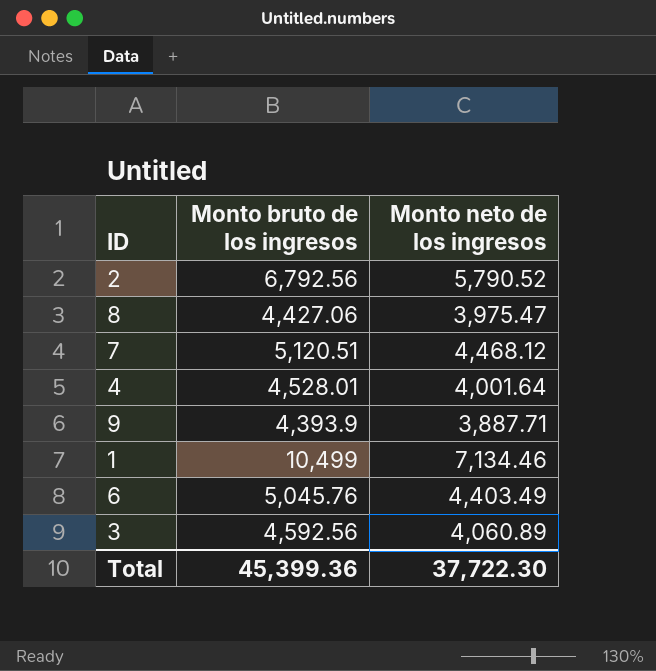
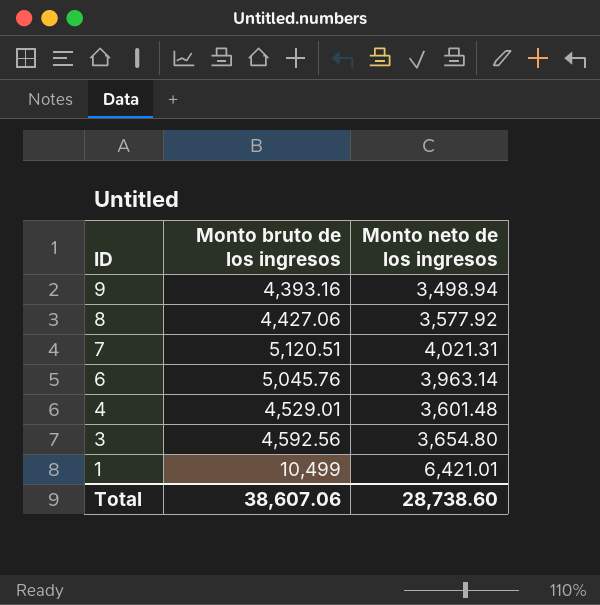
row order: none -> ID descending
row 2: 6,792.56 | 5,790.52 -> none
9 | Monto bruto de los ingresos: 4,393.9 -> 4,393.16
9 | Monto neto de los ingresos: 3,887.71 -> 3,498.94
8 | Monto neto de los ingresos: 3,975.47 -> 3,577.92
7 | Monto neto de los ingresos: 4,468.12 -> 4,021.31
6 | Monto neto de los ingresos: 4,403.49 -> 3,963.14
4 | Monto bruto de los ingresos: 4,528.01 -> 4,529.01
4 | Monto neto de los ingresos: 4,001.64 -> 3,601.48
3 | Monto neto de los ingresos: 4,060.89 -> 3,654.80
1 | Monto neto de los ingresos: 7,134.46 -> 6,421.01
Total | Monto bruto de los ingresos: 45,399.36 -> 38,607.06
Total | Monto neto de los ingresos: 37,722.30 -> 28,738.60

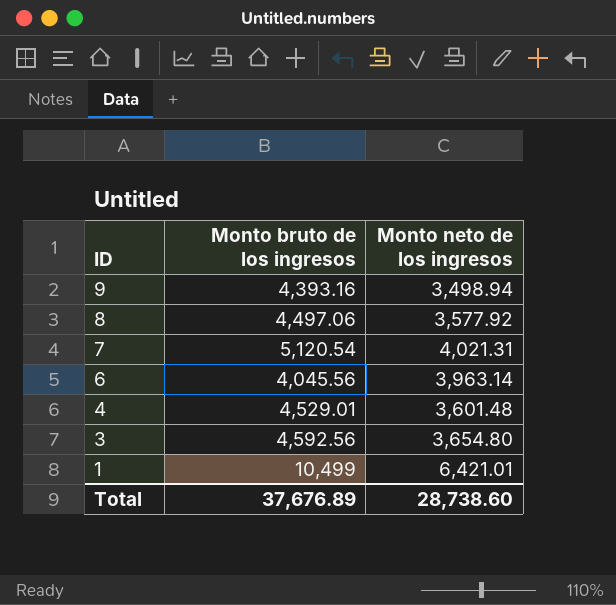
8 | Monto bruto de los ingresos: 4,427.06 -> 4,497.06
7 | Monto bruto de los ingresos: 5,120.51 -> 5,120.54
6 | Monto bruto de los ingresos: 5,045.76 -> 4,045.56
Total | Monto bruto de los ingresos: 38,607.06 -> 37,676.89

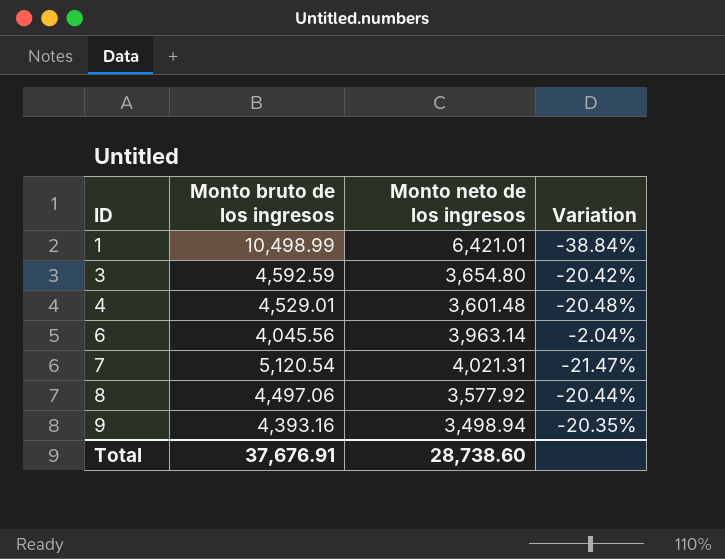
row order: ID descending -> ID ascending
column Variation | formula: none -> ([Monto neto de los ingresos] - [Monto bruto de los ingresos]) / [Monto bruto de los ingresos]
1 | Monto bruto de los ingresos: 10,499 -> 10,498.99
3 | Monto bruto de los ingresos: 4,592.56 -> 4,592.59
Total | Monto bruto de los ingresos: 37,676.89 -> 37,676.91

